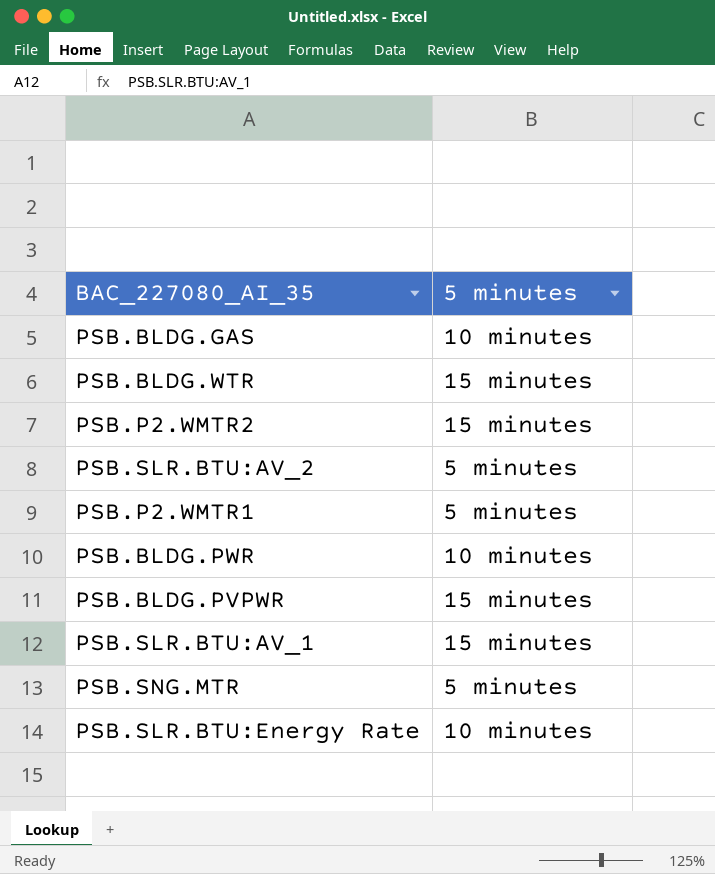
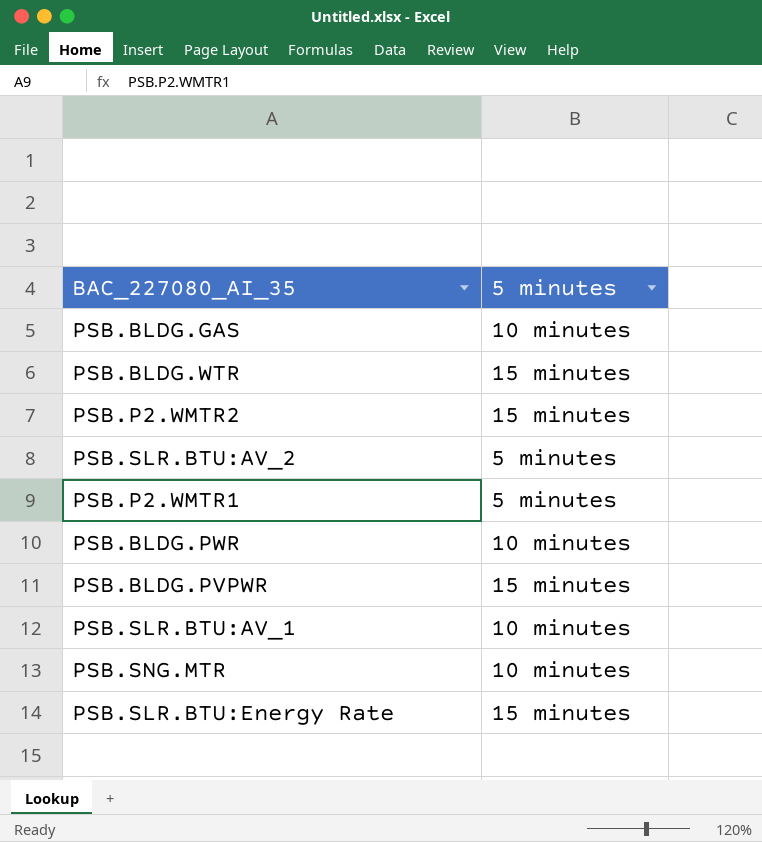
PSB.SLR.BTU:AV_1 | 5 minutes: 15 minutes -> 10 minutes
PSB.SNG.MTR | 5 minutes: 5 minutes -> 10 minutes
PSB.SLR.BTU:Energy Rate | 5 minutes: 10 minutes -> 15 minutes

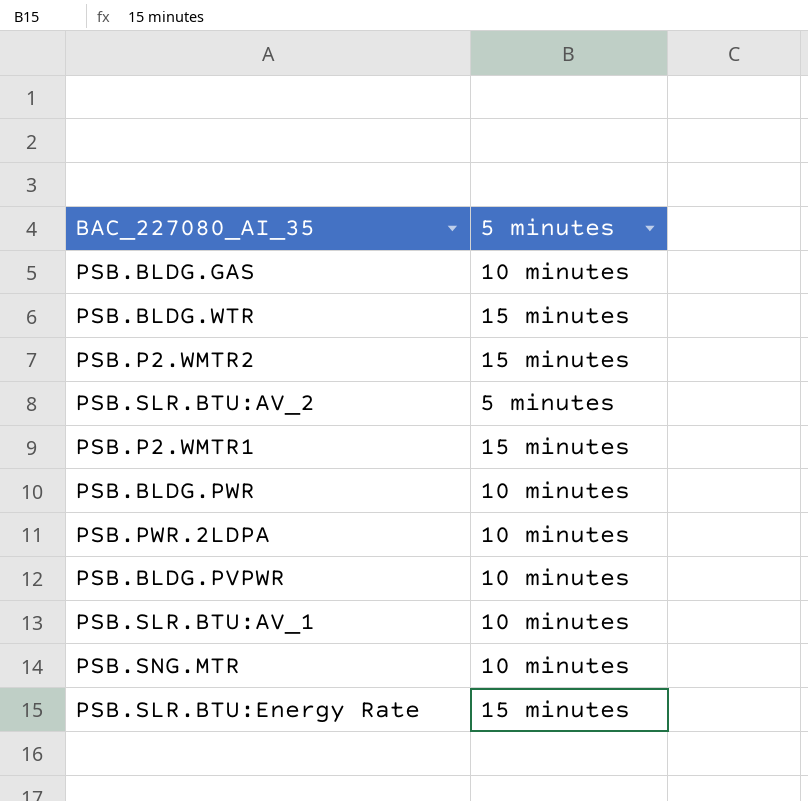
PSB.P2.WMTR1 | 5 minutes: 5 minutes -> 15 minutes
row PSB.PWR.2LDPA: none -> 10 minutes
PSB.BLDG.PVPWR | 5 minutes: 15 minutes -> 10 minutes

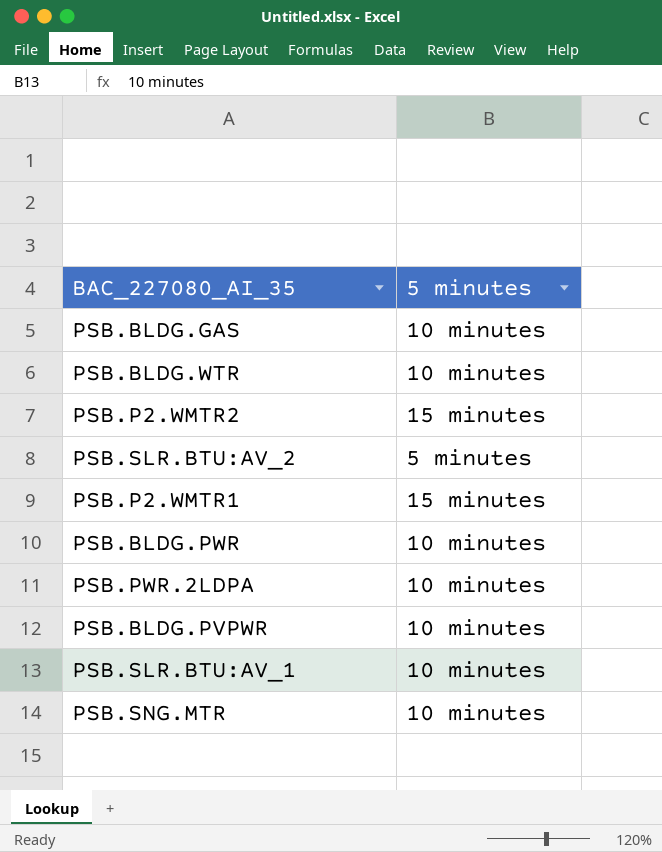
row PSB.SLR.BTU:Energy Rate: 15 minutes -> none
PSB.BLDG.WTR | 5 minutes: 15 minutes -> 10 minutes

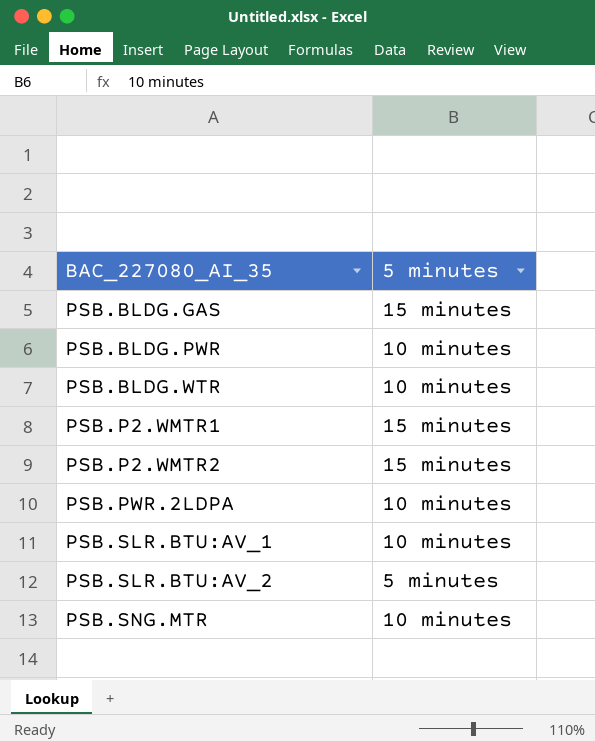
row order: none -> BAC_227080_AI_35 ascending
row PSB.BLDG.PVPWR: 10 minutes -> none
PSB.BLDG.GAS | 5 minutes: 10 minutes -> 15 minutes

